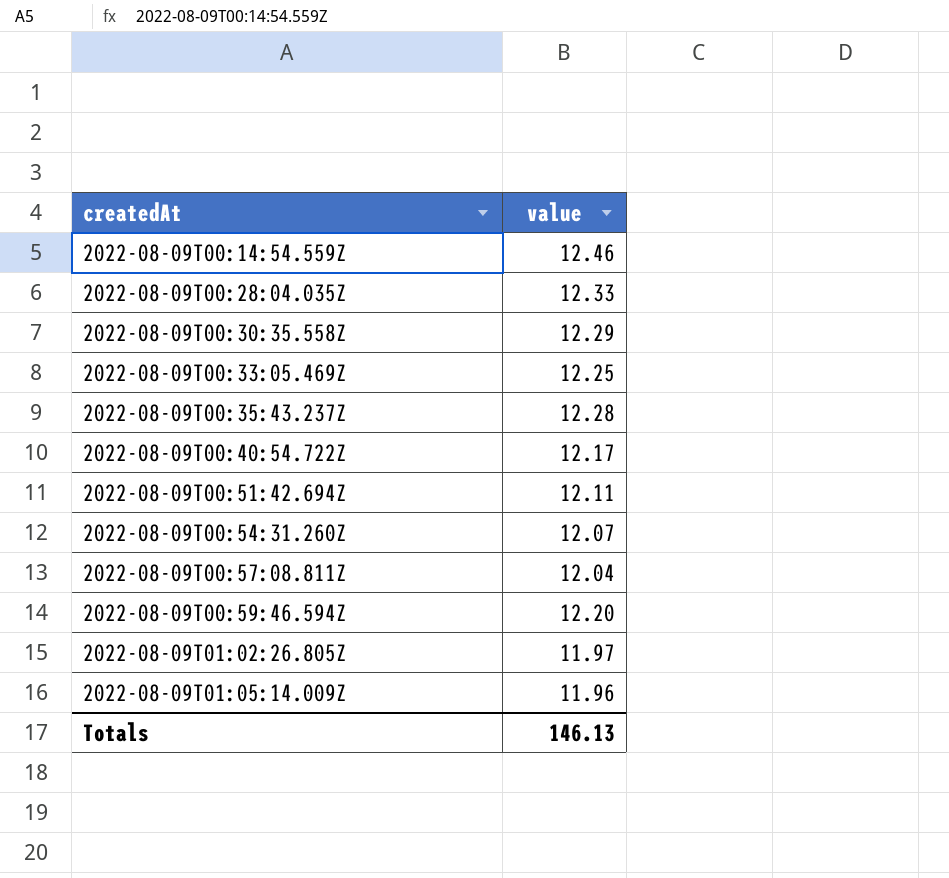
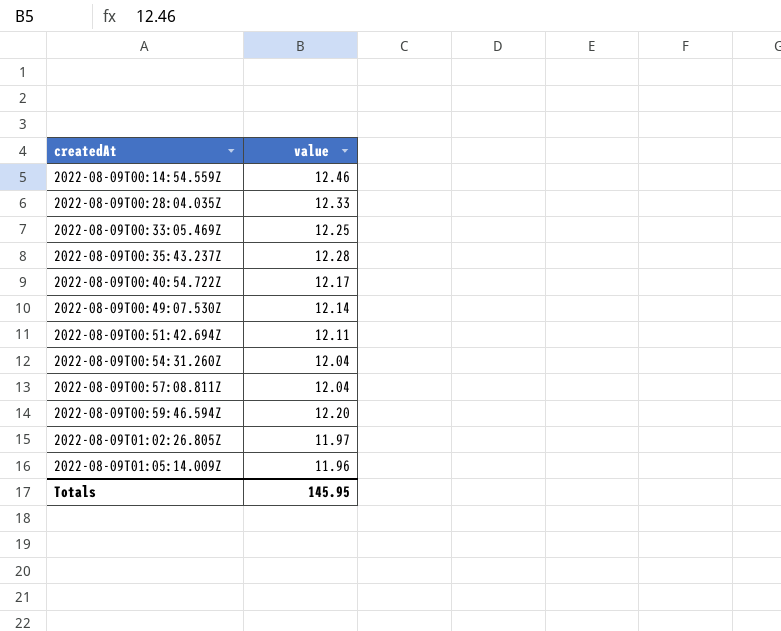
row 2022-08-09T00:30:35.558Z: 12.29 -> none
row 2022-08-09T00:49:07.530Z: none -> 12.14
2022-08-09T00:54:31.260Z | value: 12.07 -> 12.04
Totals | value: 146.13 -> 145.95

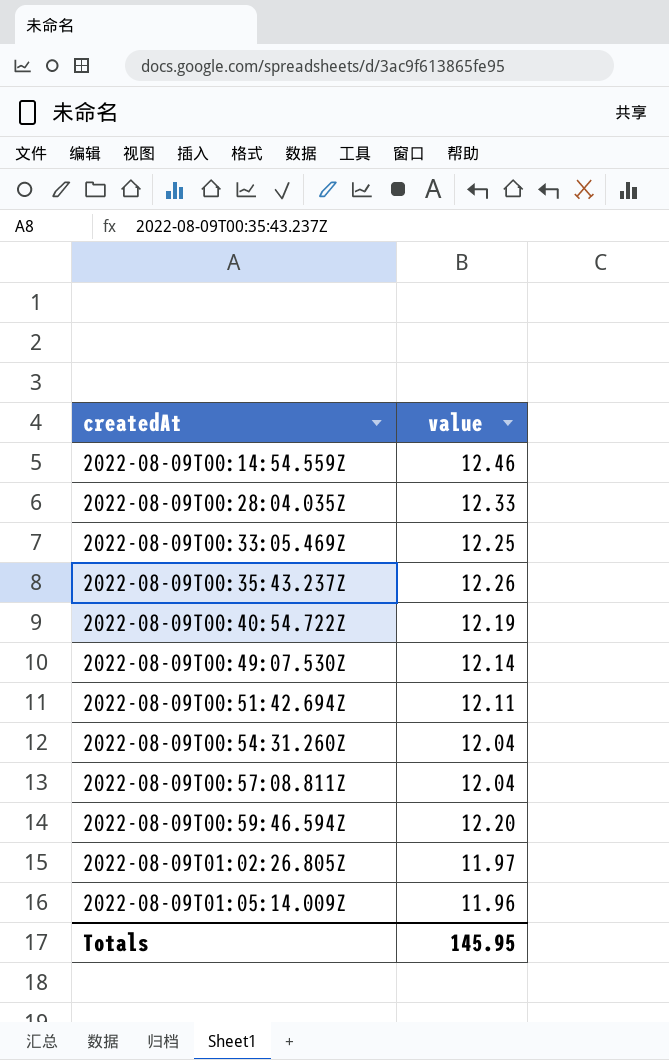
2022-08-09T00:35:43.237Z | value: 12.28 -> 12.26
2022-08-09T00:40:54.722Z | value: 12.17 -> 12.19

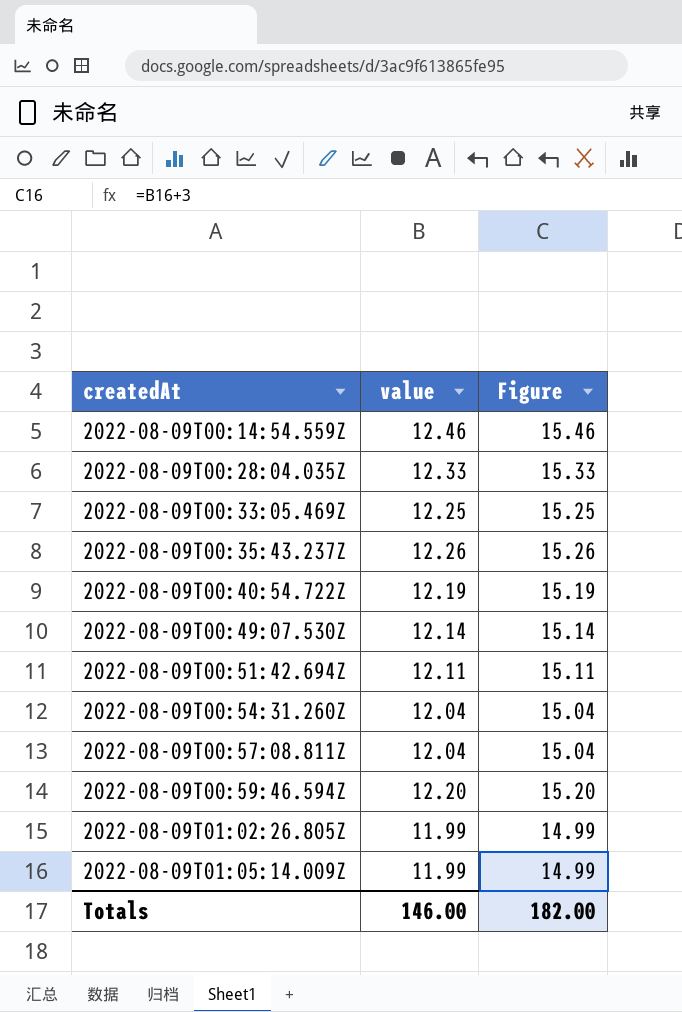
column Figure | formula: none -> [value] + 3
2022-08-09T01:02:26.805Z | value: 11.97 -> 11.99
2022-08-09T01:05:14.009Z | value: 11.96 -> 11.99
Totals | value: 145.95 -> 146.00

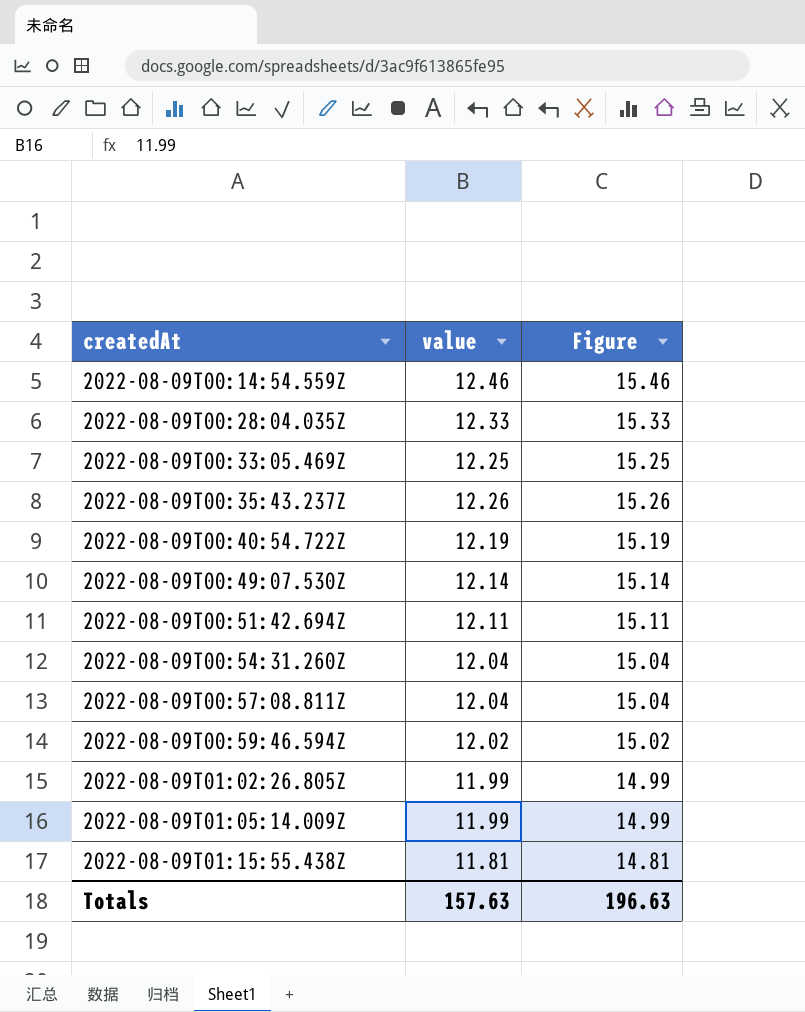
2022-08-09T00:59:46.594Z | value: 12.20 -> 12.02
2022-08-09T00:59:46.594Z | Figure: 15.20 -> 15.02
row 2022-08-09T01:15:55.438Z: none -> 11.81 | 14.81
Totals | value: 146.00 -> 157.63
Totals | Figure: 182.00 -> 196.63

